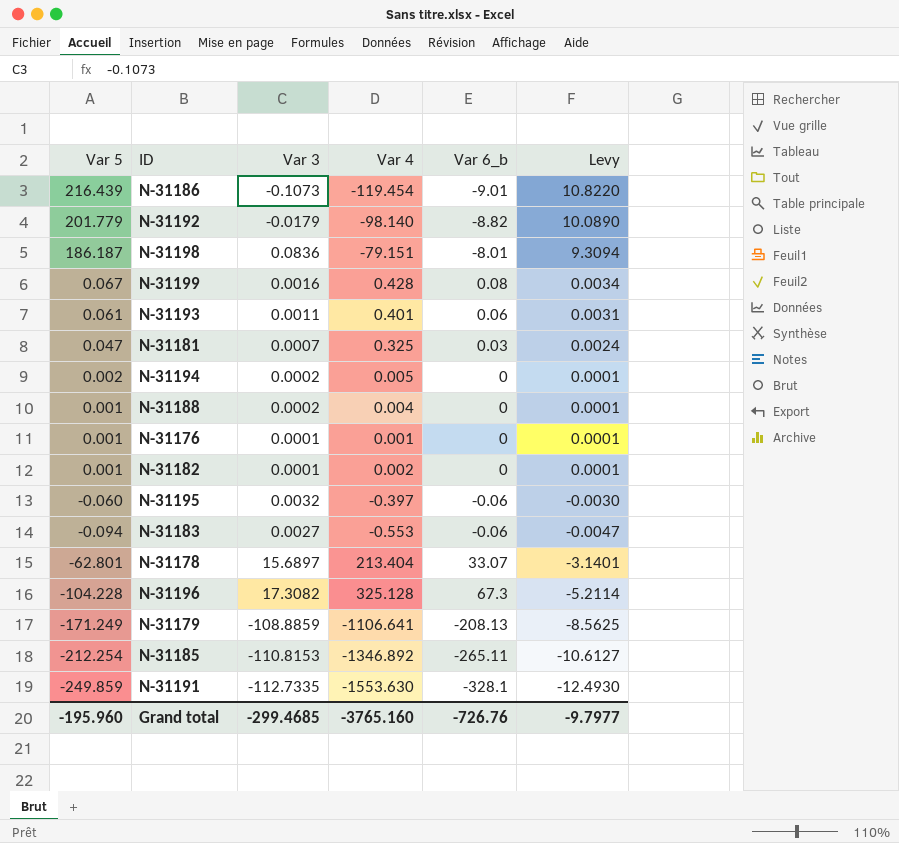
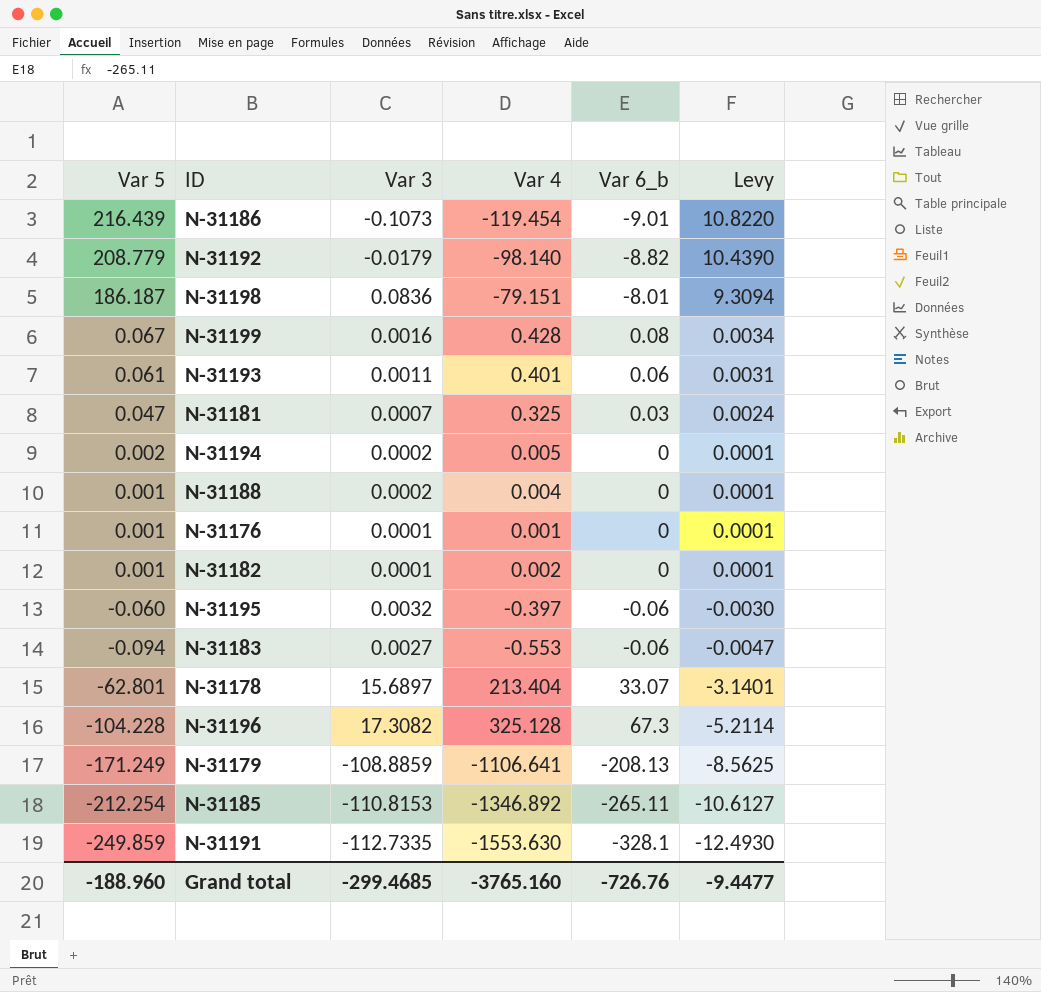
N-31192 | Var 5: 201.779 -> 208.779
N-31192 | Levy: 10.0890 -> 10.4390
Grand total | Var 5: -195.960 -> -188.960
Grand total | Levy: -9.7977 -> -9.4477

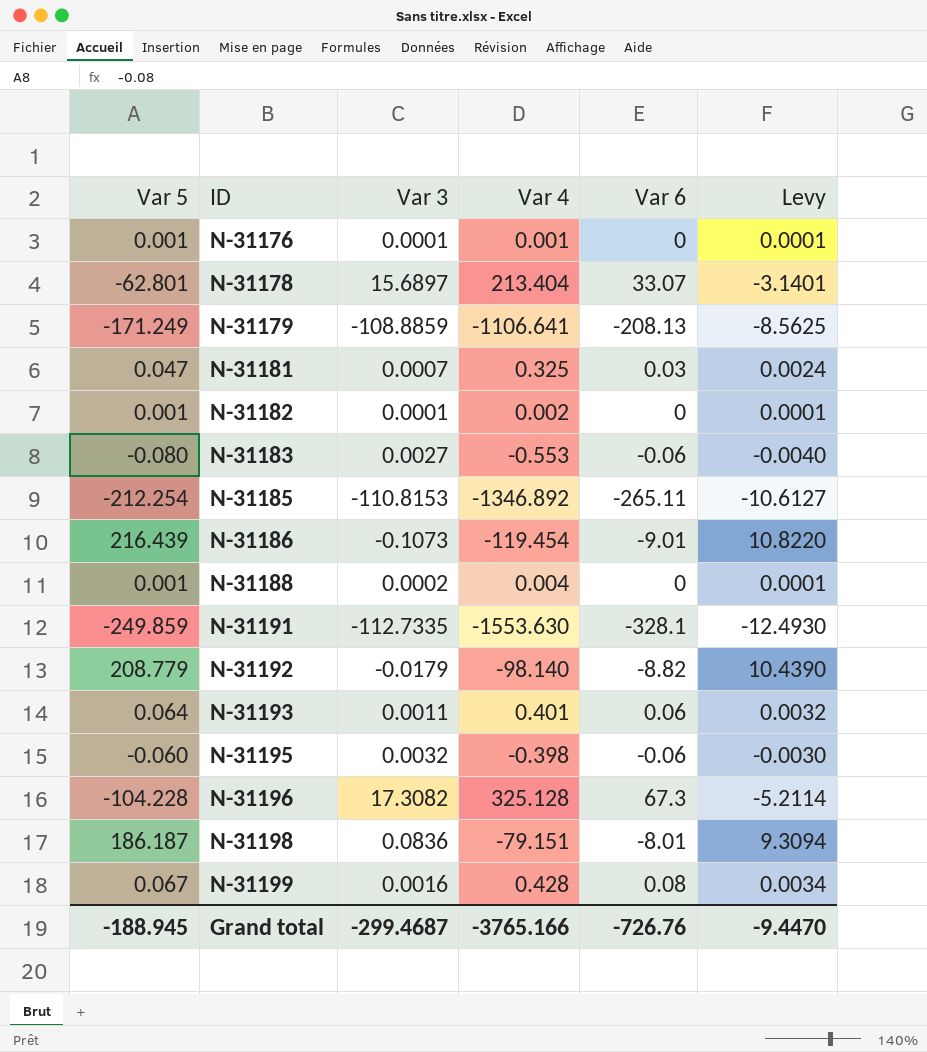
row order: Var 5 descending -> ID ascending
column name: Var 6_b -> Var 6
row N-31194: 0.002 | 0.0002 | 0.005 | 0 | 0.0001 -> none
N-31183 | Var 5: -0.094 -> -0.080
N-31183 | Levy: -0.0047 -> -0.0040
N-31193 | Var 5: 0.061 -> 0.064
N-31193 | Levy: 0.0031 -> 0.0032
N-31195 | Var 4: -0.397 -> -0.398
Grand total | Var 5: -188.960 -> -188.945
Grand total | Var 3: -299.4685 -> -299.4687
Grand total | Var 4: -3765.160 -> -3765.166
Grand total | Levy: -9.4477 -> -9.4470

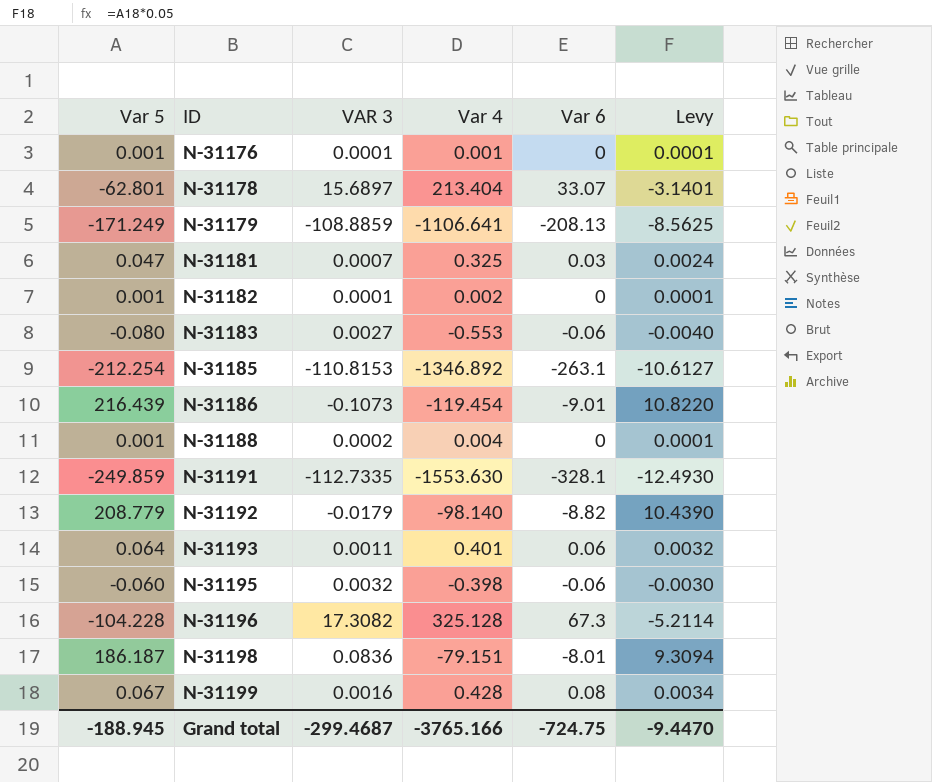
column name: Var 3 -> VAR 3
N-31185 | Var 6: -265.11 -> -263.1
Grand total | Var 6: -726.76 -> -724.75

